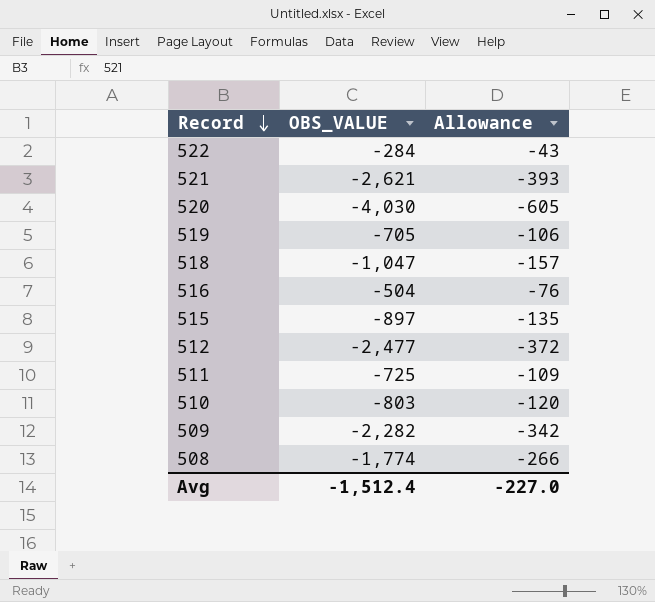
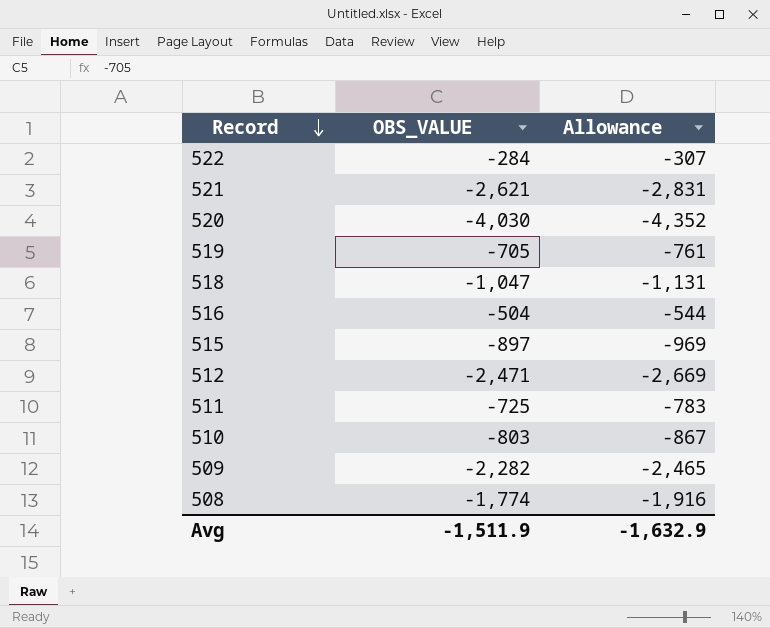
column Allowance | formula: [OBS_VALUE] * 0.15 -> [OBS_VALUE] * 1.08
512 | OBS_VALUE: -2,477 -> -2,471
Avg | OBS_VALUE: -1,512.4 -> -1,511.9
Avg | Allowance: -227.0 -> -1,632.9

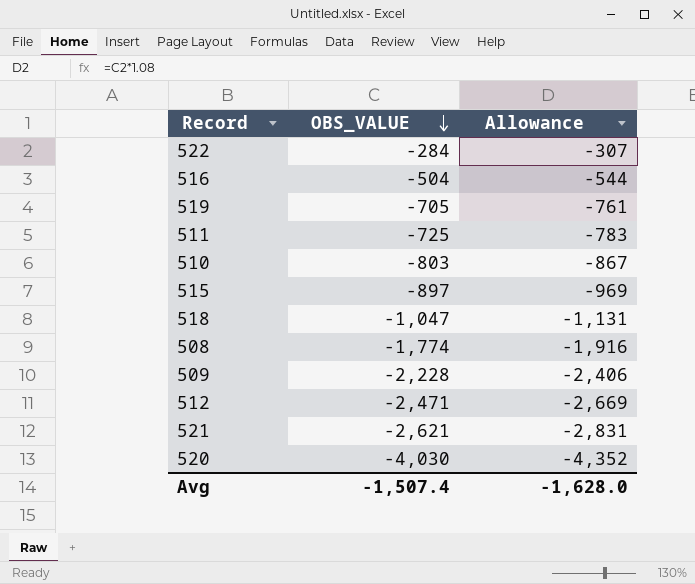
row order: Record descending -> OBS_VALUE descending
509 | OBS_VALUE: -2,282 -> -2,228
509 | Allowance: -2,465 -> -2,406
Avg | OBS_VALUE: -1,511.9 -> -1,507.4
Avg | Allowance: -1,632.9 -> -1,628.0

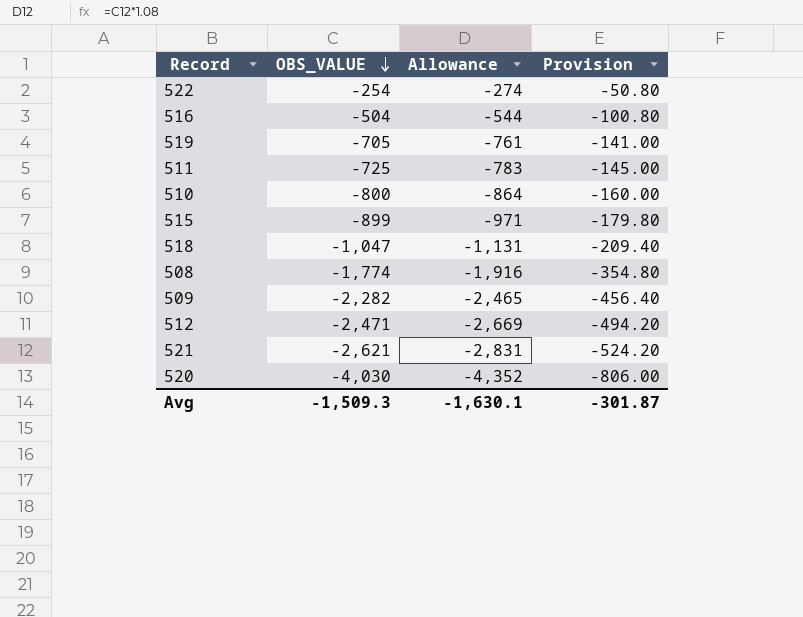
column Provision | formula: none -> [OBS_VALUE] * 0.2
522 | OBS_VALUE: -284 -> -254
522 | Allowance: -307 -> -274
510 | OBS_VALUE: -803 -> -800
510 | Allowance: -867 -> -864
515 | OBS_VALUE: -897 -> -899
515 | Allowance: -969 -> -971
509 | OBS_VALUE: -2,228 -> -2,282
509 | Allowance: -2,406 -> -2,465
Avg | OBS_VALUE: -1,507.4 -> -1,509.3
Avg | Allowance: -1,628.0 -> -1,630.1

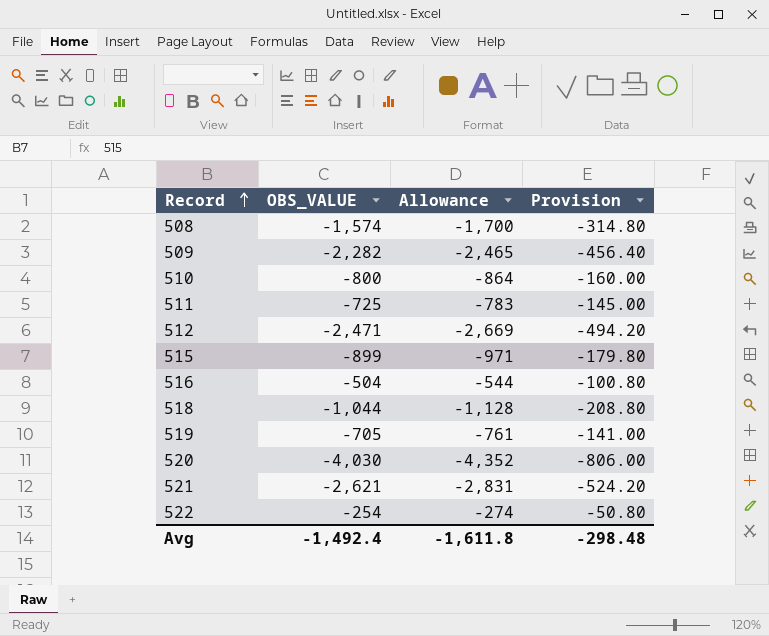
row order: OBS_VALUE descending -> Record ascending
508 | OBS_VALUE: -1,774 -> -1,574
508 | Allowance: -1,916 -> -1,700
508 | Provision: -354.80 -> -314.80
518 | OBS_VALUE: -1,047 -> -1,044
518 | Allowance: -1,131 -> -1,128
518 | Provision: -209.40 -> -208.80
Avg | OBS_VALUE: -1,509.3 -> -1,492.4
Avg | Allowance: -1,630.1 -> -1,611.8
Avg | Provision: -301.87 -> -298.48

